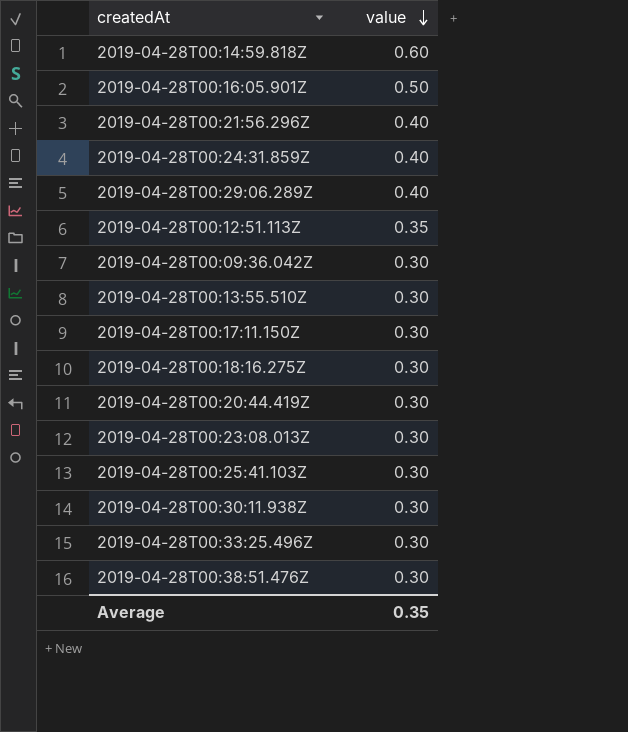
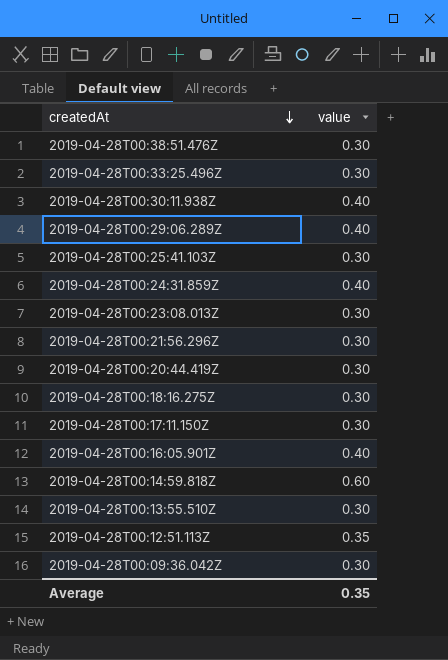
row order: value descending -> createdAt descending
2019-04-28T00:30:11.938Z | value: 0.30 -> 0.40
2019-04-28T00:21:56.296Z | value: 0.40 -> 0.30
2019-04-28T00:16:05.901Z | value: 0.50 -> 0.40

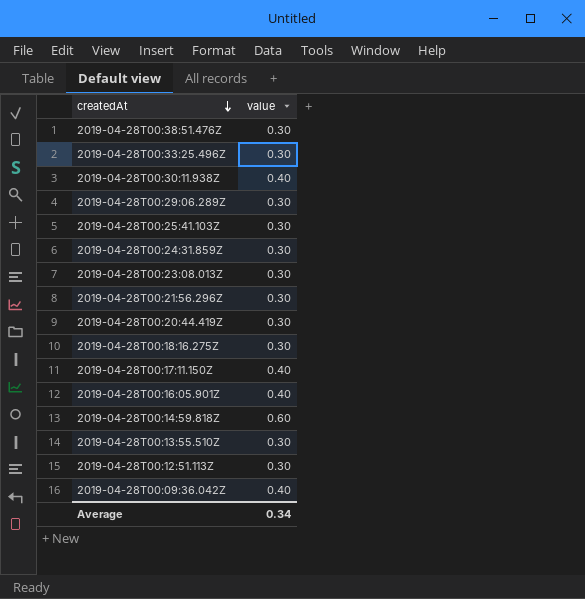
2019-04-28T00:29:06.289Z | value: 0.40 -> 0.30
2019-04-28T00:24:31.859Z | value: 0.40 -> 0.30
2019-04-28T00:17:11.150Z | value: 0.30 -> 0.40
2019-04-28T00:12:51.113Z | value: 0.35 -> 0.30
2019-04-28T00:09:36.042Z | value: 0.30 -> 0.40
Average | value: 0.35 -> 0.34

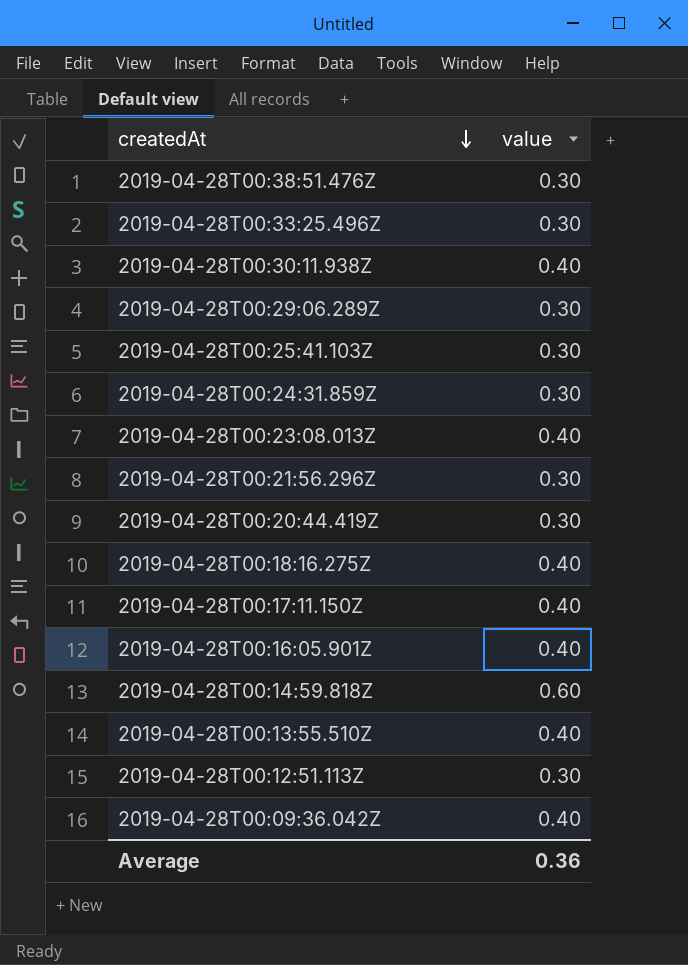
2019-04-28T00:23:08.013Z | value: 0.30 -> 0.40
2019-04-28T00:18:16.275Z | value: 0.30 -> 0.40
2019-04-28T00:13:55.510Z | value: 0.30 -> 0.40
Average | value: 0.34 -> 0.36

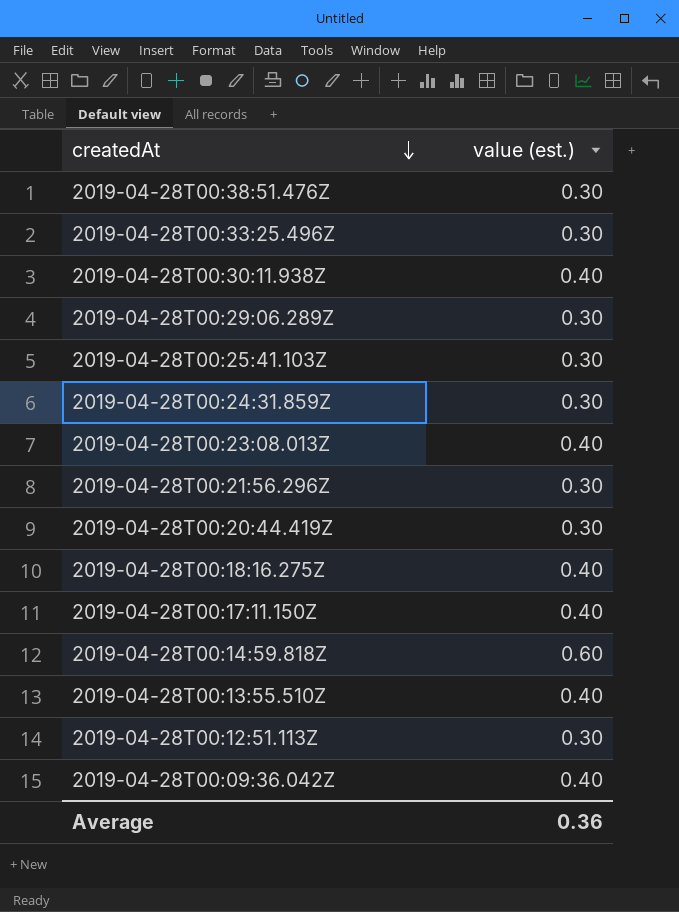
column name: value -> value (est.)
row 2019-04-28T00:16:05.901Z: 0.40 -> none

